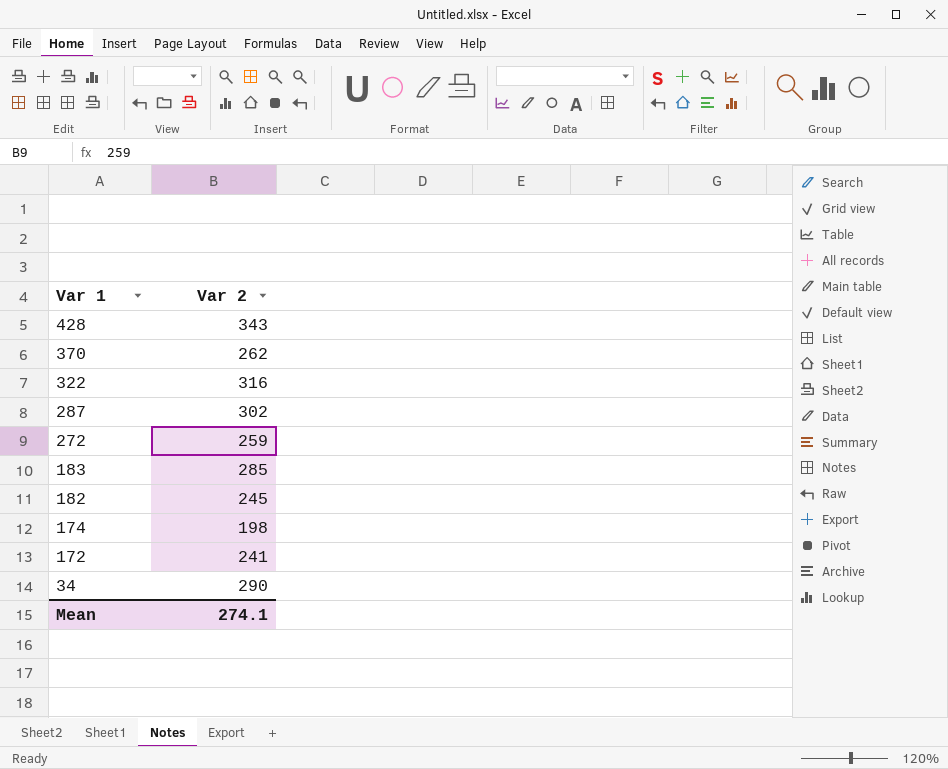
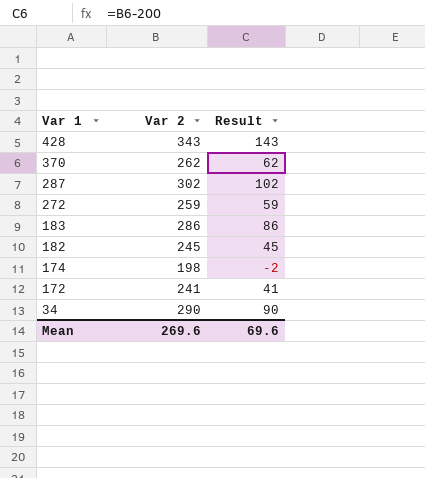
column Result | formula: none -> [Var 2] - 200
row 322: 316 -> none
183 | Var 2: 285 -> 286
Mean | Var 2: 274.1 -> 269.6

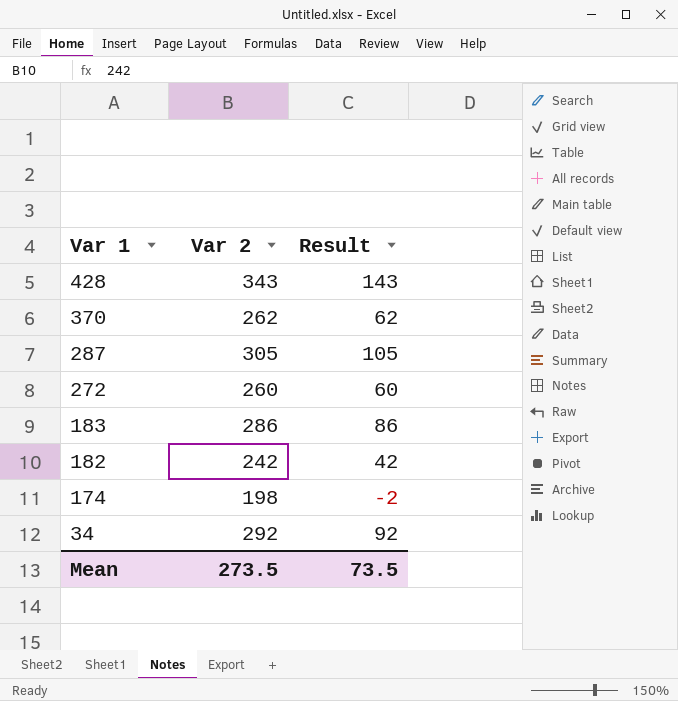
row 172: 241 | 41 -> none
287 | Var 2: 302 -> 305
287 | Result: 102 -> 105
272 | Var 2: 259 -> 260
272 | Result: 59 -> 60
182 | Var 2: 245 -> 242
182 | Result: 45 -> 42
34 | Var 2: 290 -> 292
34 | Result: 90 -> 92
Mean | Var 2: 269.6 -> 273.5
Mean | Result: 69.6 -> 73.5

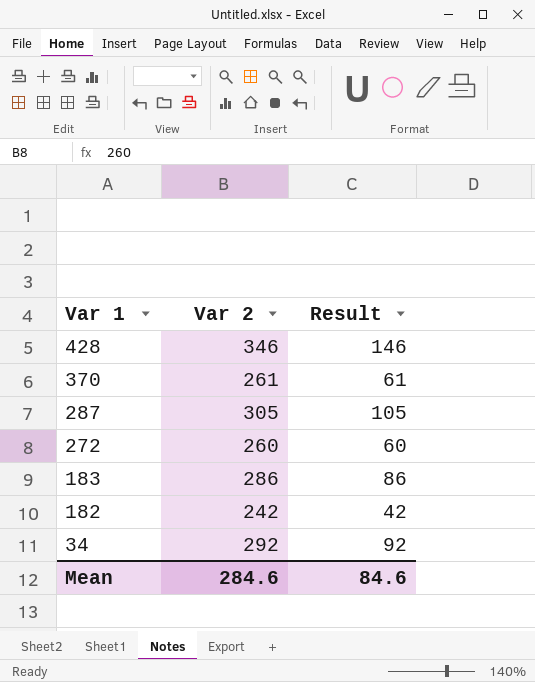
row 174: 198 | -2 -> none
428 | Var 2: 343 -> 346
428 | Result: 143 -> 146
370 | Var 2: 262 -> 261
370 | Result: 62 -> 61
Mean | Var 2: 273.5 -> 284.6
Mean | Result: 73.5 -> 84.6

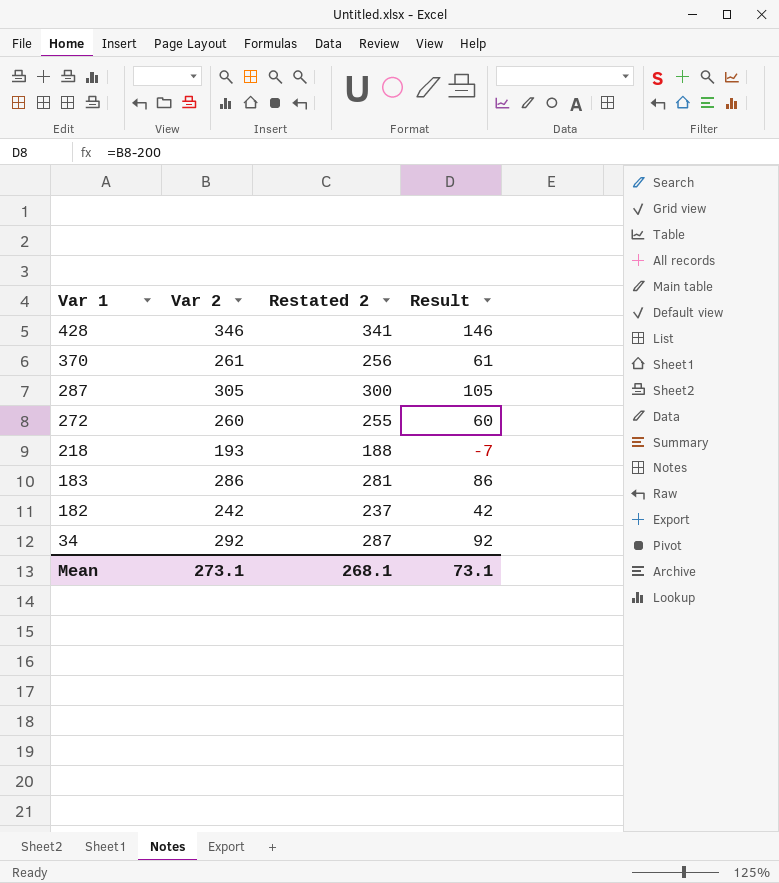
column Restated 2 | formula: none -> [Var 2] - 5
row 218: none -> 193 | 188 | -7
Mean | Var 2: 284.6 -> 273.1
Mean | Result: 84.6 -> 73.1

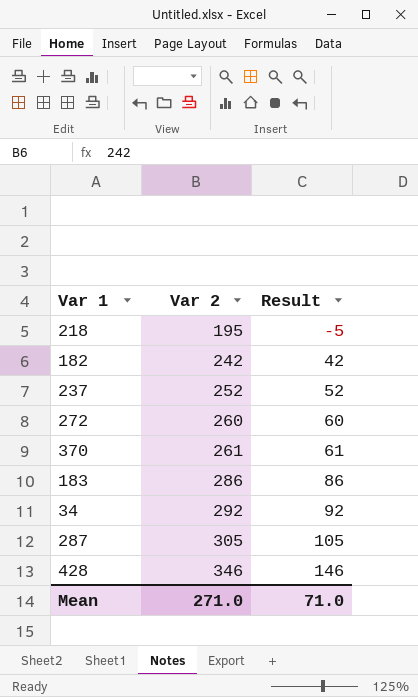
row order: Var 1 descending -> Var 2 ascending
column Restated 2 | formula: [Var 2] - 5 -> none
218 | Var 2: 193 -> 195
218 | Result: -7 -> -5
row 237: none -> 252 | 52
Mean | Var 2: 273.1 -> 271.0
Mean | Result: 73.1 -> 71.0

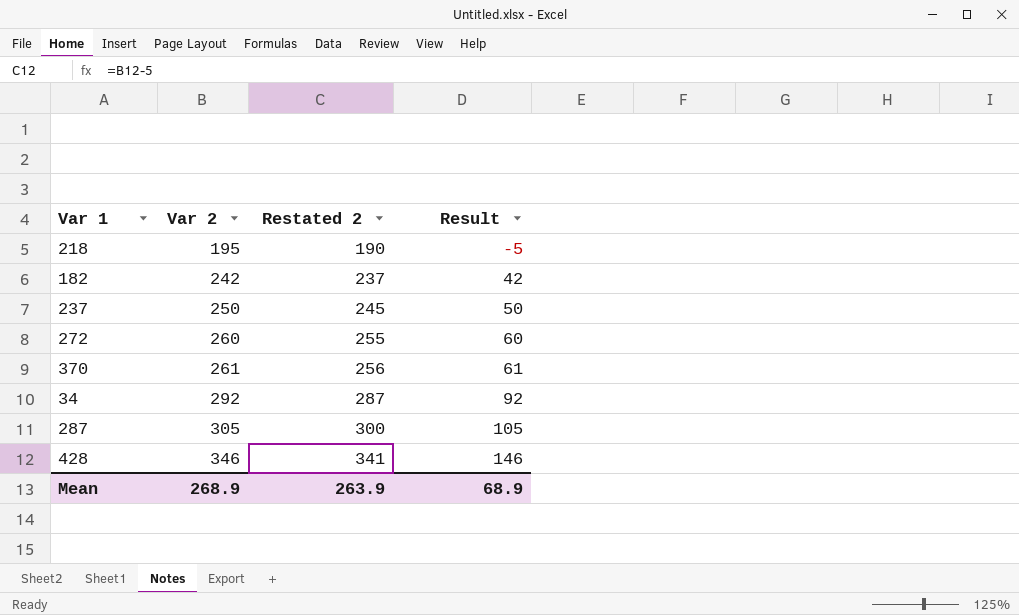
column Restated 2 | formula: none -> [Var 2] - 5
row 183: 286 | 86 -> none
237 | Var 2: 252 -> 250
237 | Result: 52 -> 50
Mean | Var 2: 271.0 -> 268.9
Mean | Result: 71.0 -> 68.9

